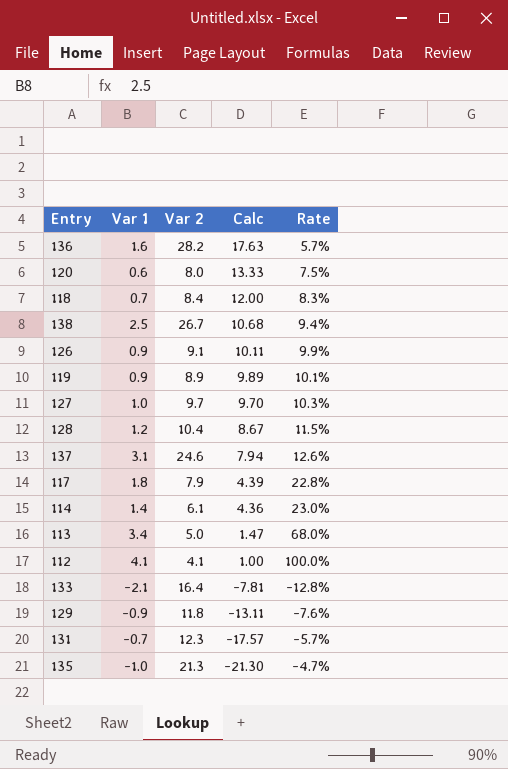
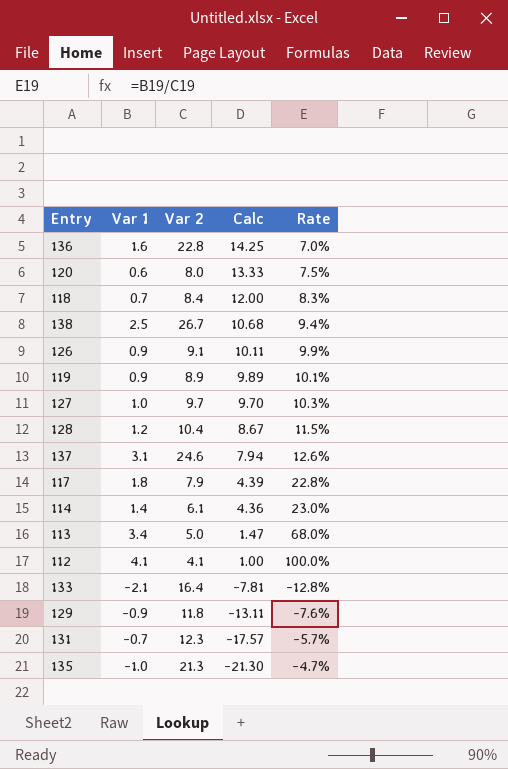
136 | Var 2: 28.2 -> 22.8
136 | Calc: 17.63 -> 14.25
136 | Rate: 5.7% -> 7.0%

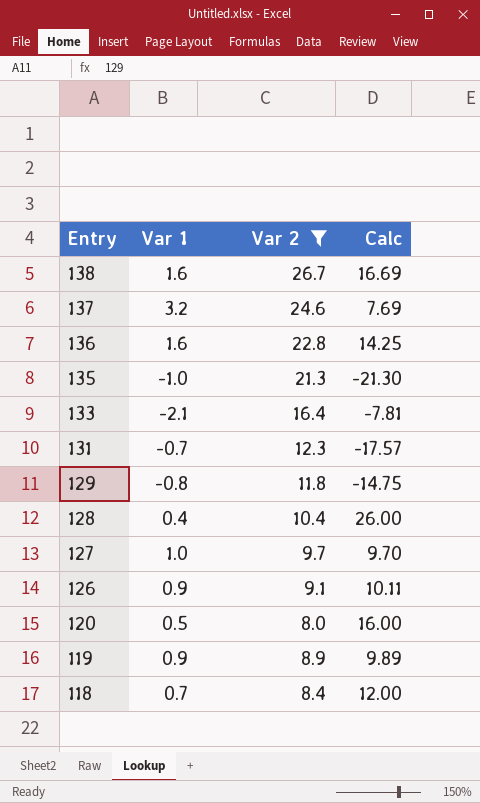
filter: none -> Var 2 >= 8.0
row order: Calc descending -> Entry descending
column Rate | formula: [Var 1] / [Var 2] -> none
138 | Var 1: 2.5 -> 1.6
138 | Calc: 10.68 -> 16.69
137 | Var 1: 3.1 -> 3.2
137 | Calc: 7.94 -> 7.69
129 | Var 1: -0.9 -> -0.8
129 | Calc: -13.11 -> -14.75
128 | Var 1: 1.2 -> 0.4
128 | Calc: 8.67 -> 26.00
120 | Var 1: 0.6 -> 0.5
120 | Calc: 13.33 -> 16.00

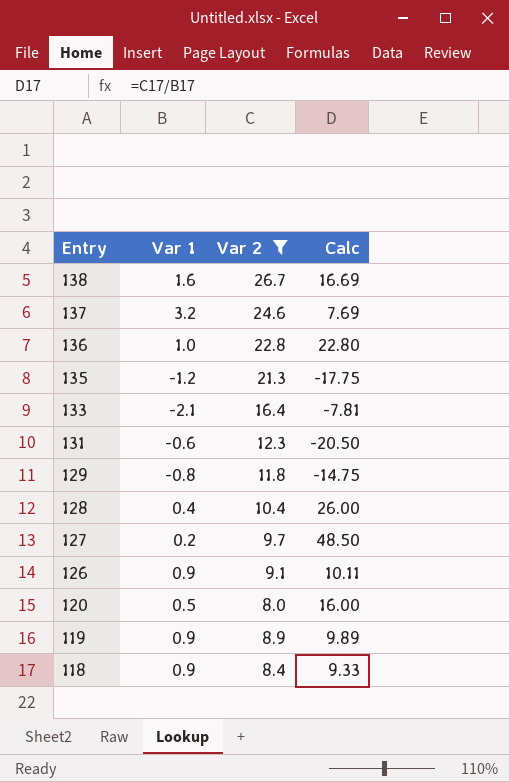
136 | Var 1: 1.6 -> 1.0
136 | Calc: 14.25 -> 22.80
135 | Var 1: -1.0 -> -1.2
135 | Calc: -21.30 -> -17.75
131 | Var 1: -0.7 -> -0.6
131 | Calc: -17.57 -> -20.50
127 | Var 1: 1.0 -> 0.2
127 | Calc: 9.70 -> 48.50
118 | Var 1: 0.7 -> 0.9
118 | Calc: 12.00 -> 9.33

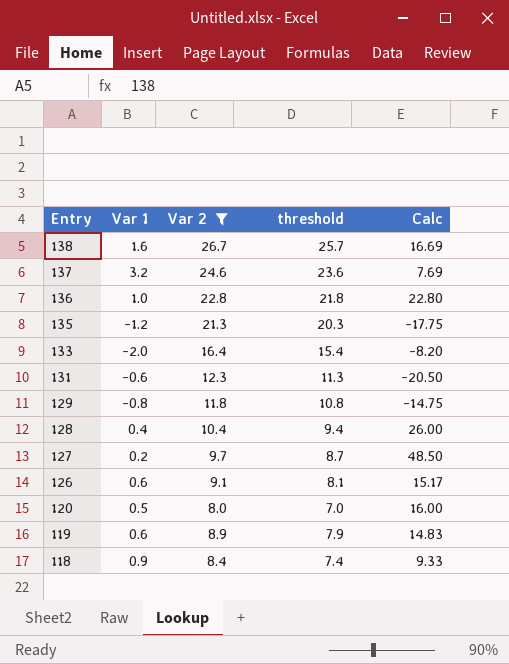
column threshold | formula: none -> [Var 2] - 1
133 | Var 1: -2.1 -> -2.0
133 | Calc: -7.81 -> -8.20
126 | Var 1: 0.9 -> 0.6
126 | Calc: 10.11 -> 15.17
119 | Var 1: 0.9 -> 0.6
119 | Calc: 9.89 -> 14.83

